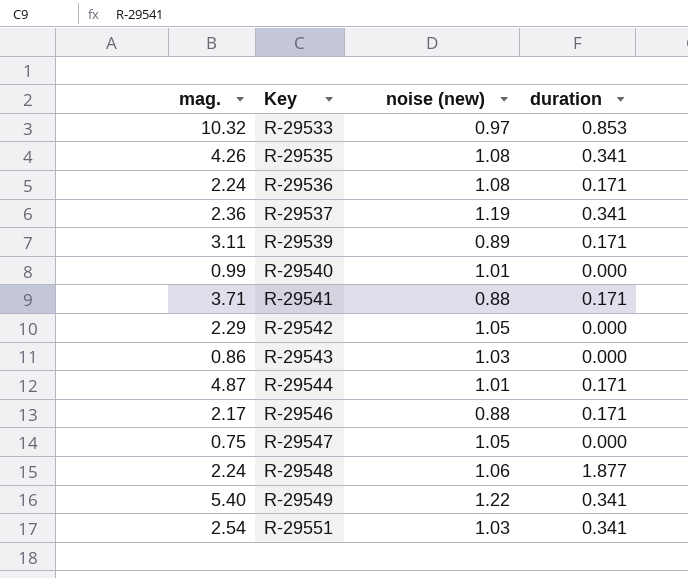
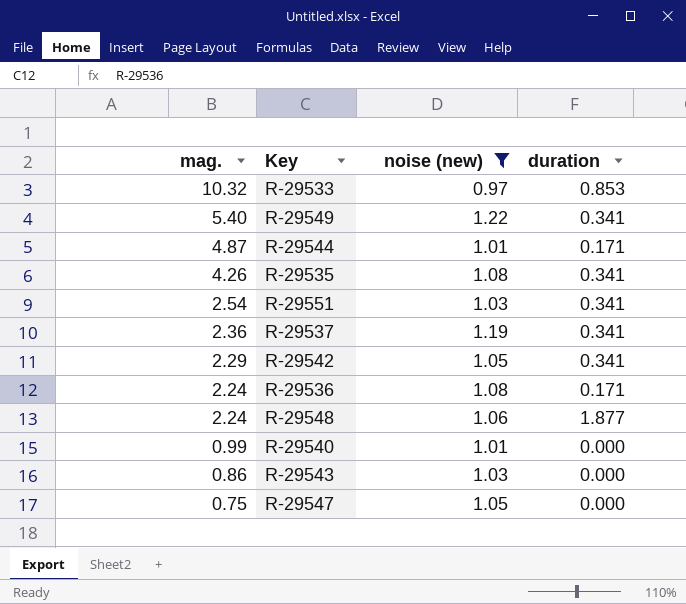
filter: none -> noise (new) >= 0.97
row order: Key ascending -> mag. descending
R-29542 | duration: 0.000 -> 0.341

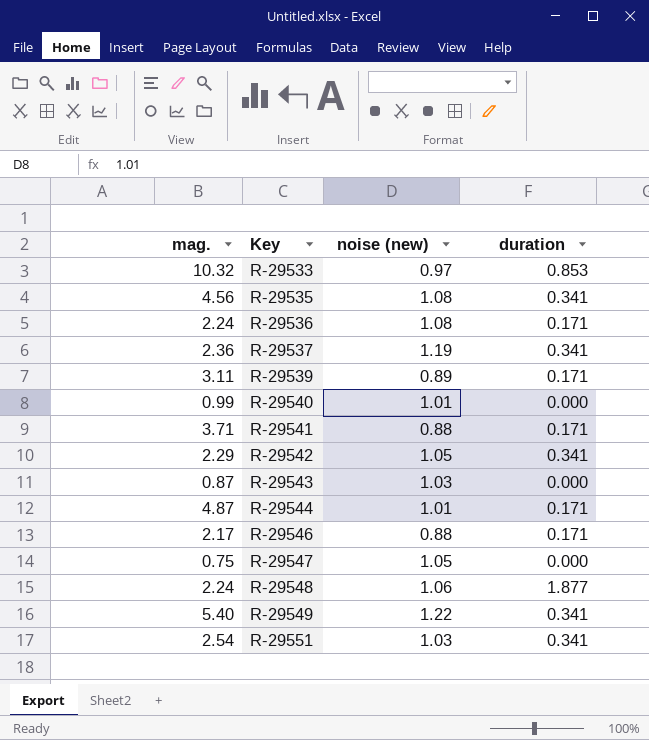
filter: noise (new) >= 0.97 -> none
row order: mag. descending -> Key ascending
R-29535 | mag.: 4.26 -> 4.56
R-29543 | mag.: 0.86 -> 0.87

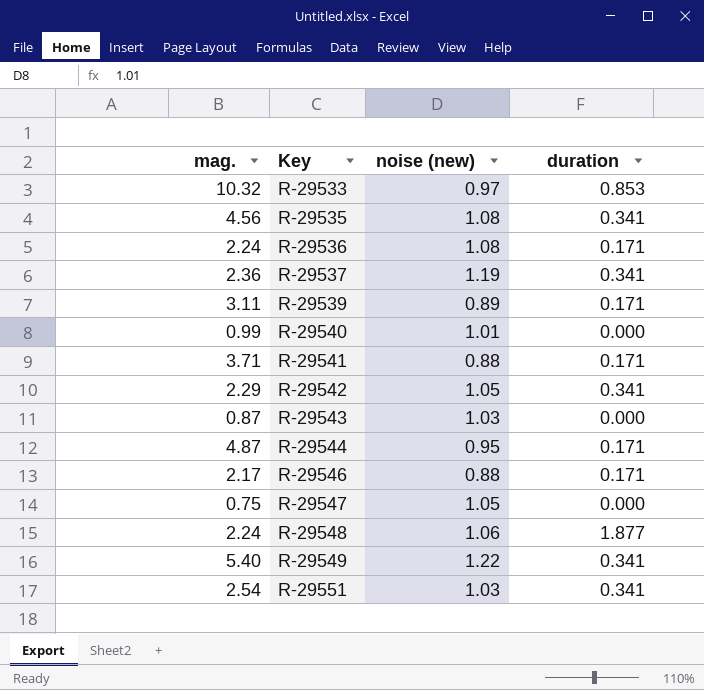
R-29544 | noise (new): 1.01 -> 0.95

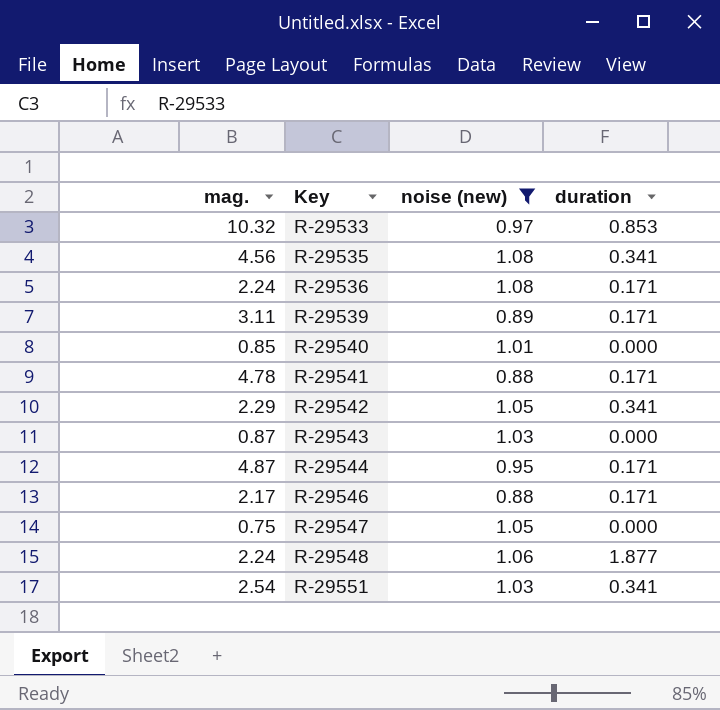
filter: none -> noise (new) <= 1.08
R-29540 | mag.: 0.99 -> 0.85
R-29541 | mag.: 3.71 -> 4.78

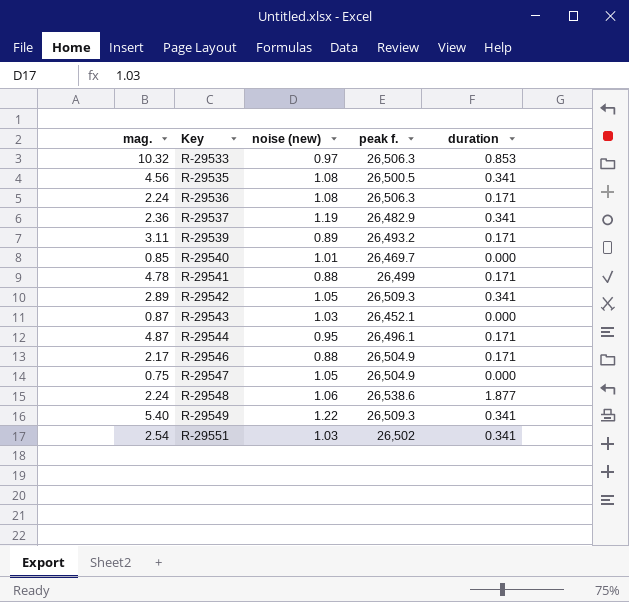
filter: noise (new) <= 1.08 -> none
column peak f. | position: none -> 4
R-29542 | mag.: 2.29 -> 2.89

